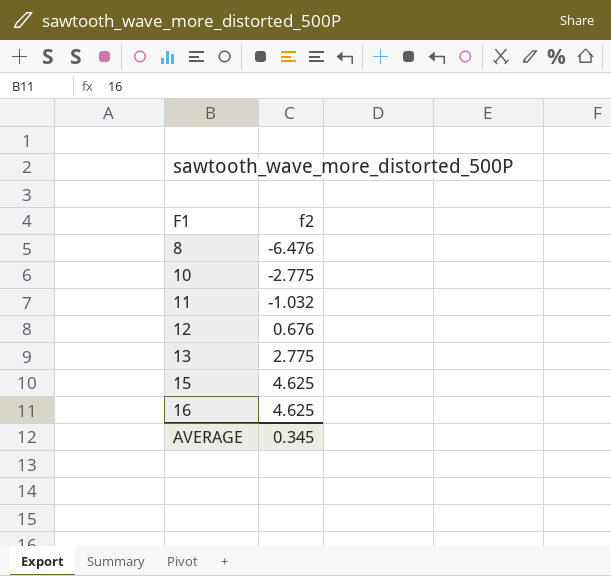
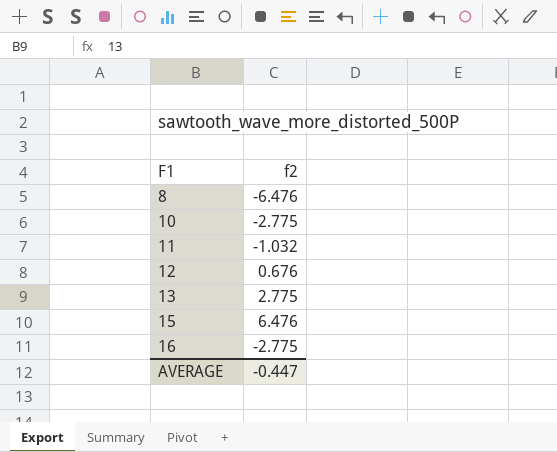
15 | f2: 4.625 -> 6.476
16 | f2: 4.625 -> -2.775
AVERAGE | f2: 0.345 -> -0.447

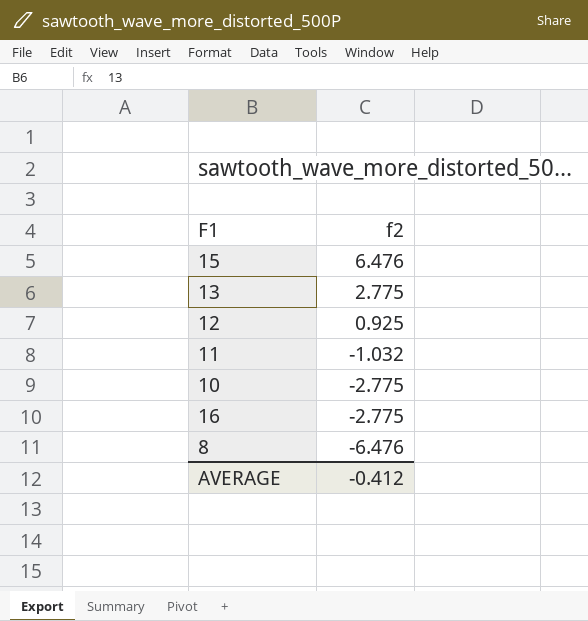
row order: F1 ascending -> f2 descending
12 | f2: 0.676 -> 0.925
AVERAGE | f2: -0.447 -> -0.412

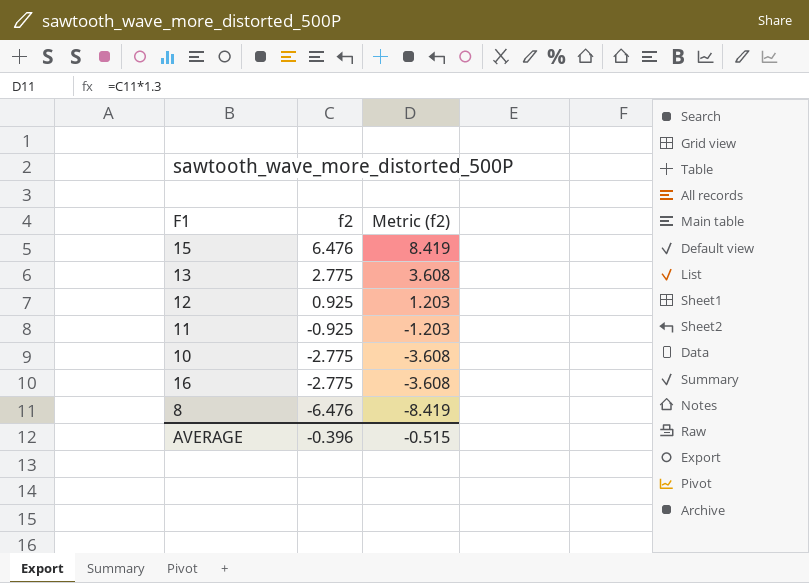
column Metric (f2) | formula: none -> [f2] * 1.3
11 | f2: -1.032 -> -0.925
AVERAGE | f2: -0.412 -> -0.396

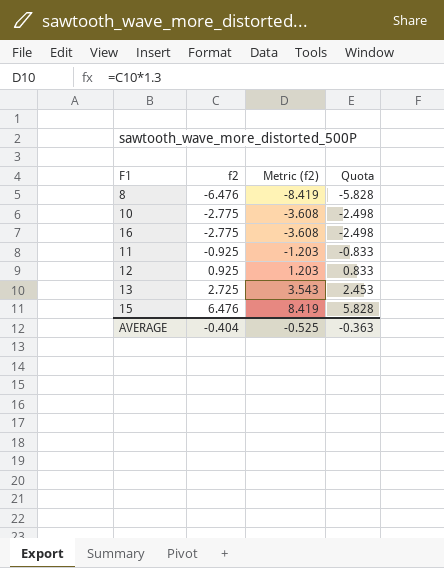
row order: f2 descending -> f2 ascending
column Quota | formula: none -> [f2] * 0.9
13 | f2: 2.775 -> 2.725
13 | Metric (f2): 3.608 -> 3.543
AVERAGE | f2: -0.396 -> -0.404
AVERAGE | Metric (f2): -0.515 -> -0.525

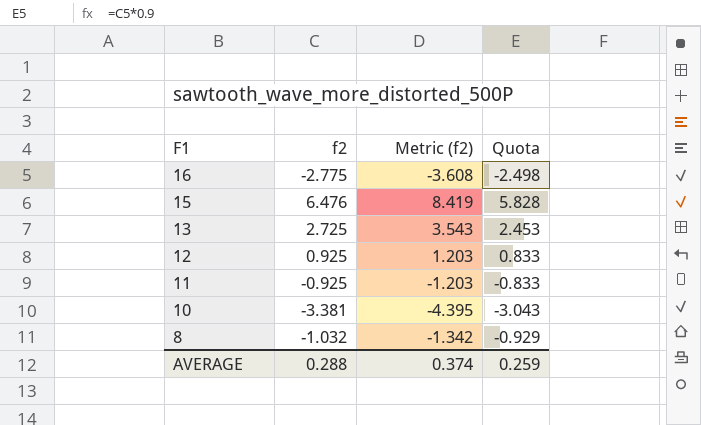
row order: f2 ascending -> F1 descending
10 | f2: -2.775 -> -3.381
10 | Metric (f2): -3.608 -> -4.395
10 | Quota: -2.498 -> -3.043
8 | f2: -6.476 -> -1.032
8 | Metric (f2): -8.419 -> -1.342
8 | Quota: -5.828 -> -0.929
AVERAGE | f2: -0.404 -> 0.288
AVERAGE | Metric (f2): -0.525 -> 0.374
AVERAGE | Quota: -0.363 -> 0.259

